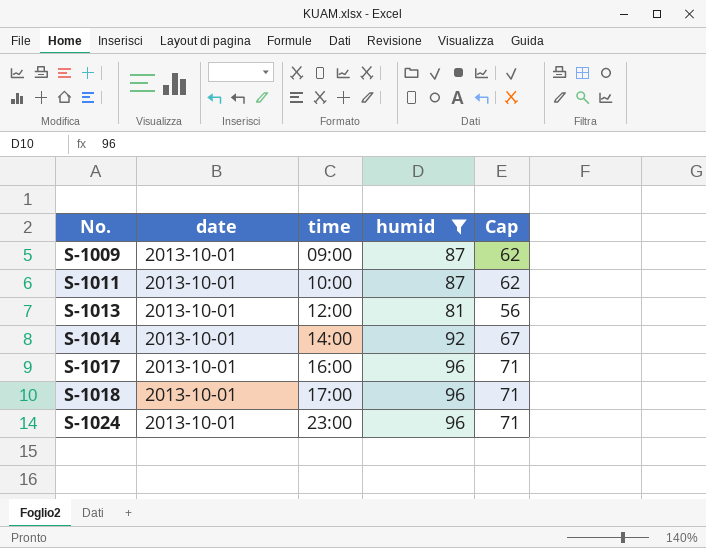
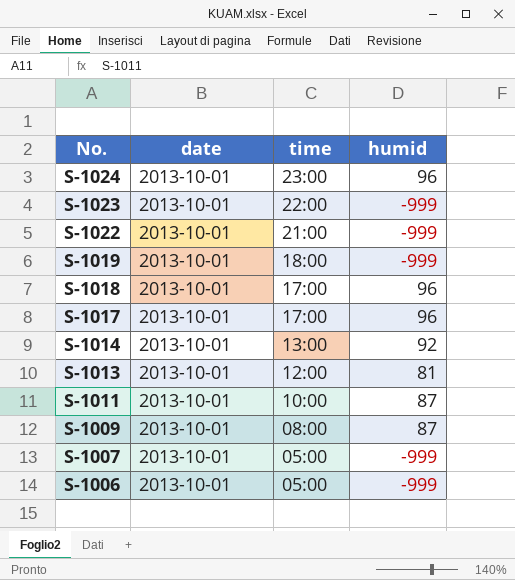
filter: humid != -999 -> none
row order: No. ascending -> No. descending
column Cap | formula: [humid] - 25 -> none
S-1017 | time: 16:00 -> 17:00
S-1014 | time: 14:00 -> 13:00
S-1009 | time: 09:00 -> 08:00

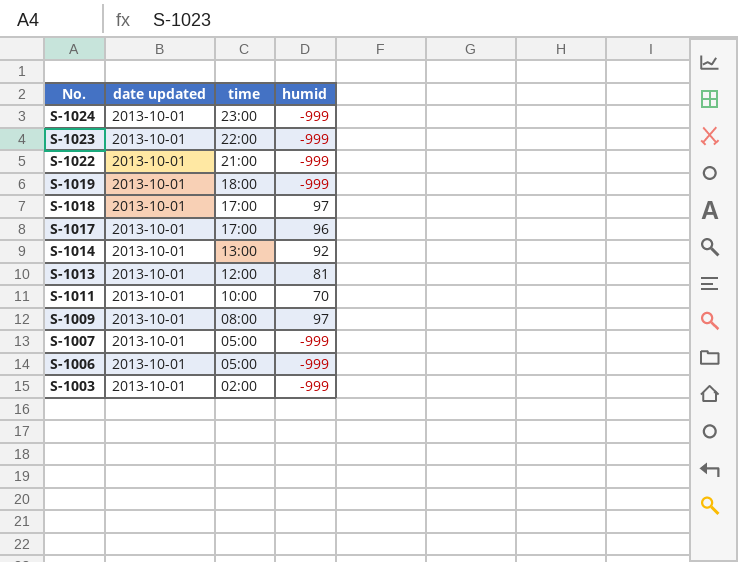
column name: date -> date updated
S-1024 | humid: 96 -> -999
S-1018 | humid: 96 -> 97
S-1011 | humid: 87 -> 70
S-1009 | humid: 87 -> 97
row S-1003: none -> 2013-10-01 | 02:00 | -999

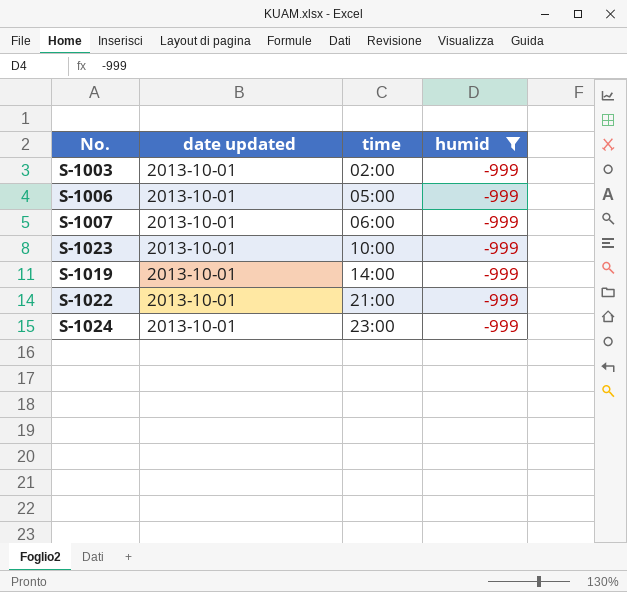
filter: none -> humid = -999
row order: No. descending -> time ascending
S-1007 | time: 05:00 -> 06:00
S-1023 | time: 22:00 -> 10:00
S-1019 | time: 18:00 -> 14:00

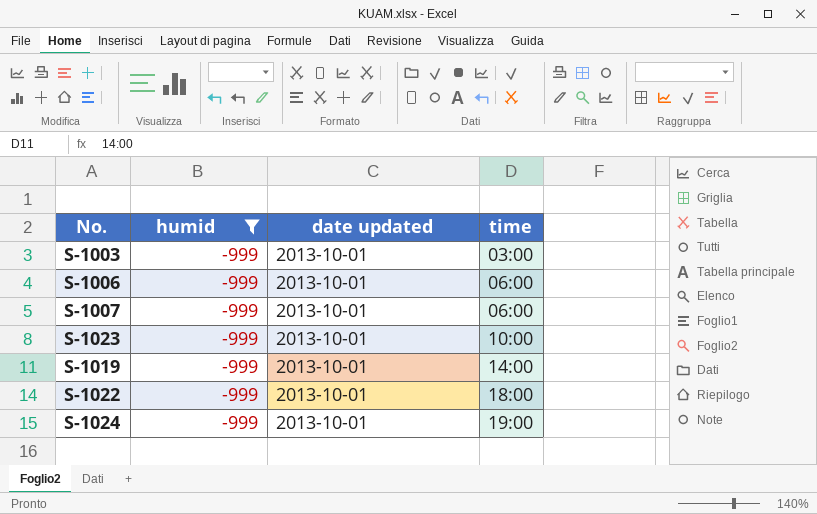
column humid | position: 4 -> 2
S-1003 | time: 02:00 -> 03:00
S-1006 | time: 05:00 -> 06:00
S-1022 | time: 21:00 -> 18:00
S-1024 | time: 23:00 -> 19:00

